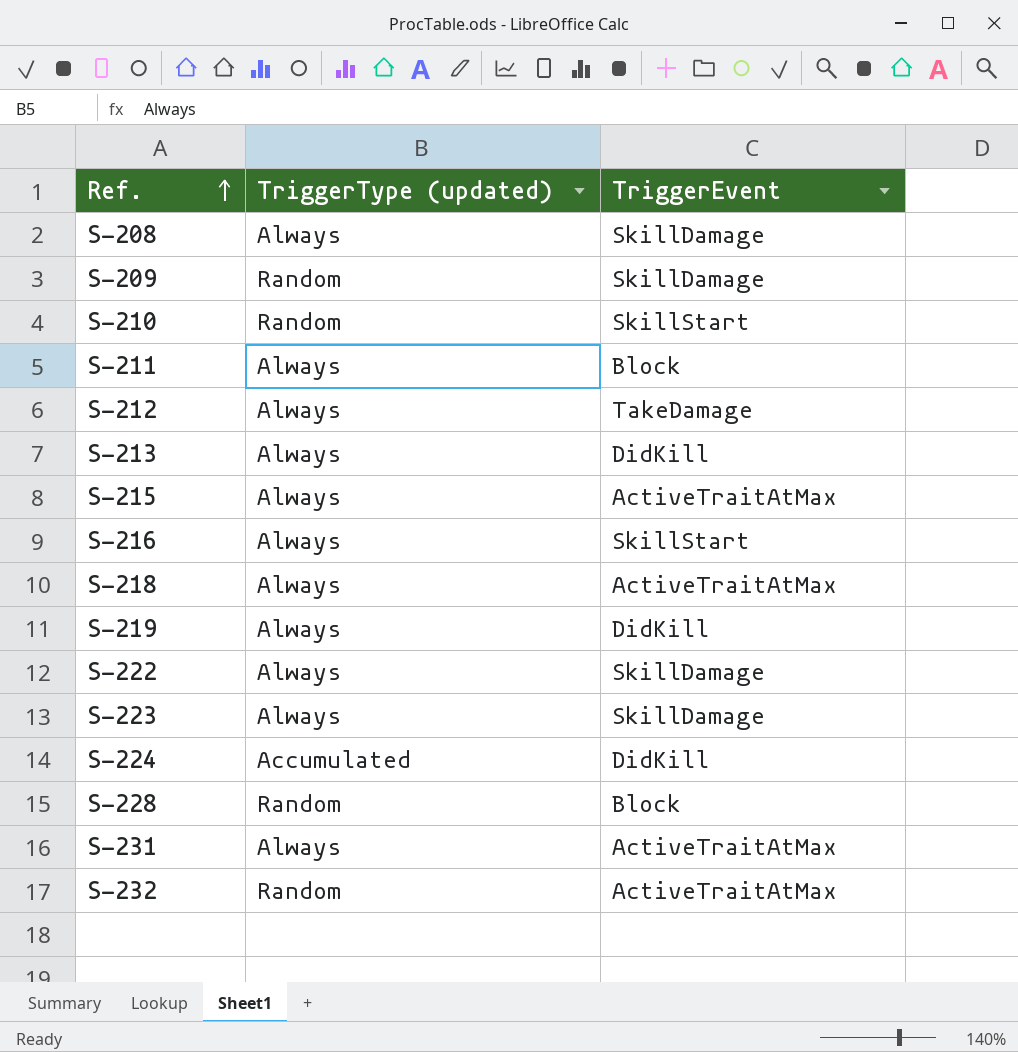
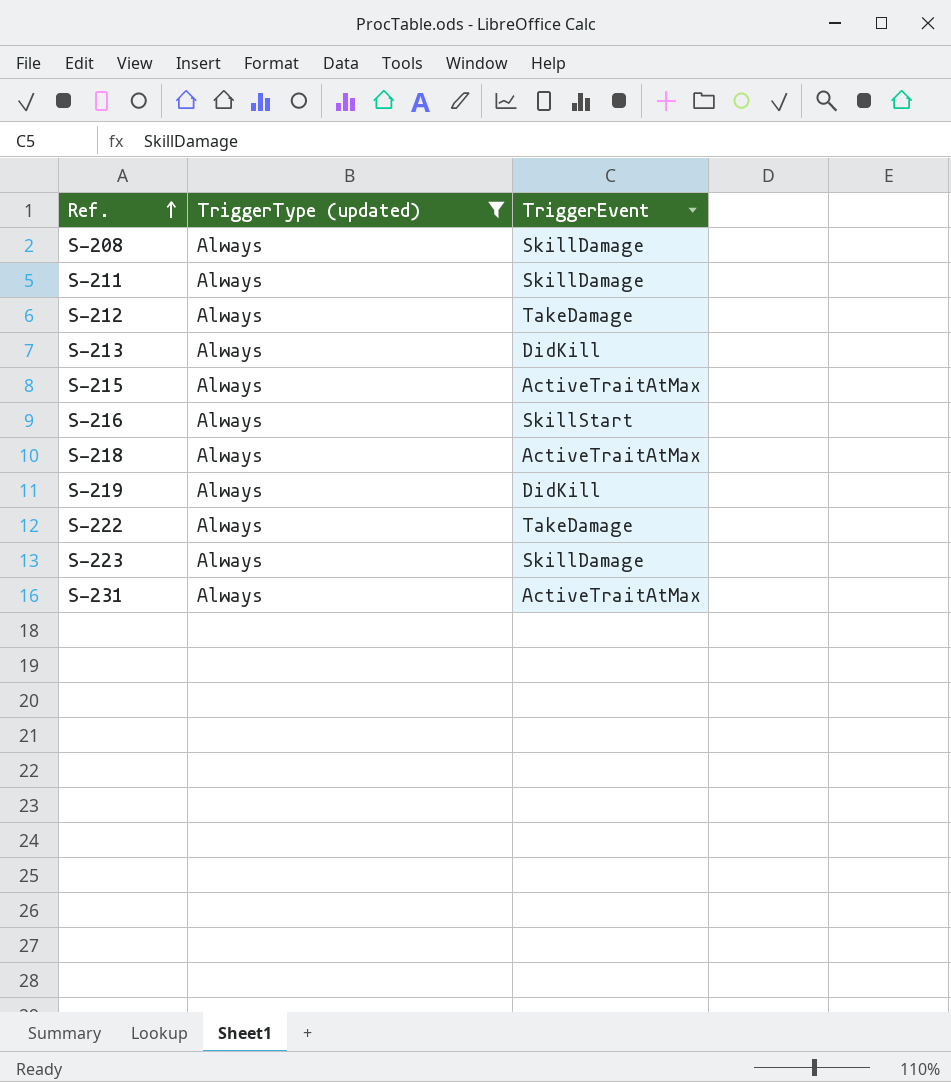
filter: none -> TriggerType (updated) = Always
S-211 | TriggerEvent: Block -> SkillDamage
S-222 | TriggerEvent: SkillDamage -> TakeDamage

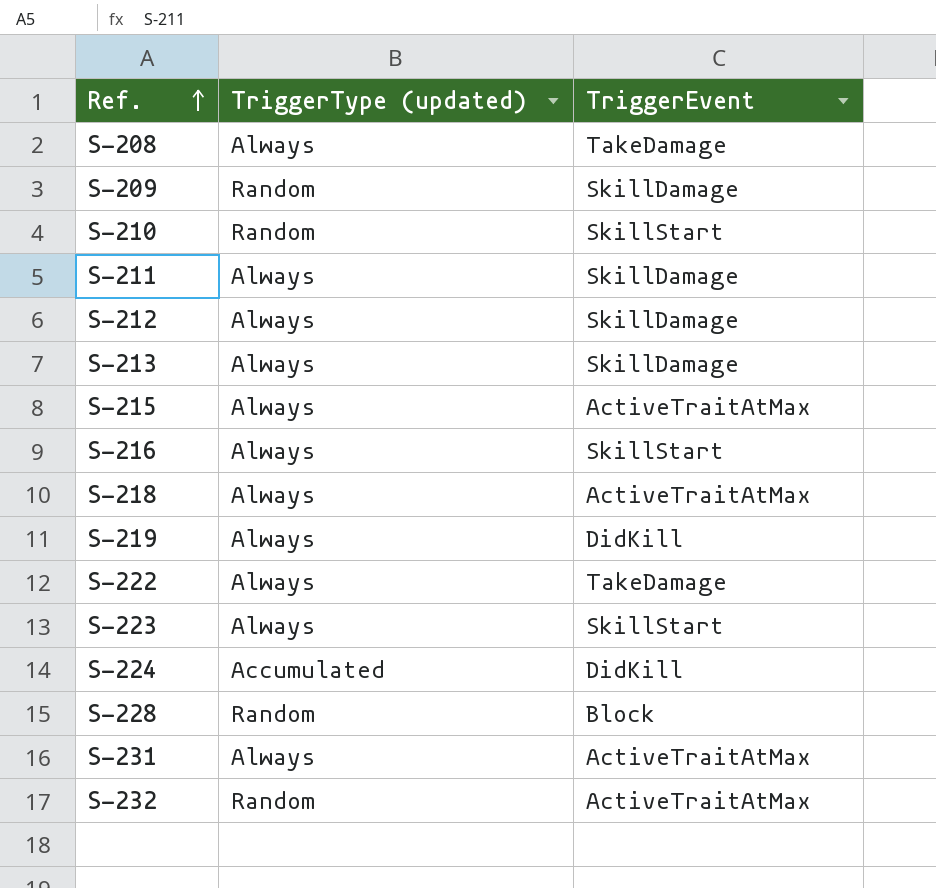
filter: TriggerType (updated) = Always -> none
S-208 | TriggerEvent: SkillDamage -> TakeDamage
S-212 | TriggerEvent: TakeDamage -> SkillDamage
S-213 | TriggerEvent: DidKill -> SkillDamage
S-223 | TriggerEvent: SkillDamage -> SkillStart

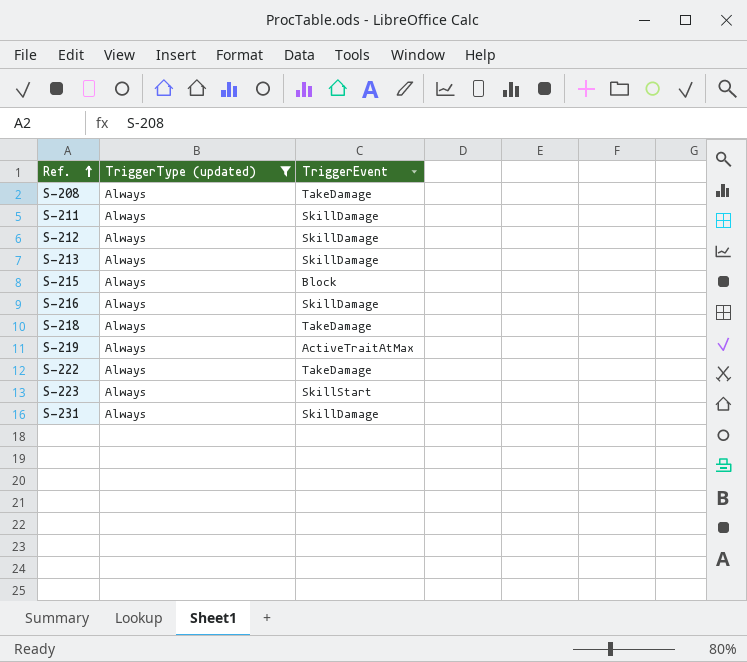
filter: none -> TriggerType (updated) = Always
S-215 | TriggerEvent: ActiveTraitAtMax -> Block
S-216 | TriggerEvent: SkillStart -> SkillDamage
S-218 | TriggerEvent: ActiveTraitAtMax -> TakeDamage
S-219 | TriggerEvent: DidKill -> ActiveTraitAtMax
S-231 | TriggerEvent: ActiveTraitAtMax -> SkillDamage

